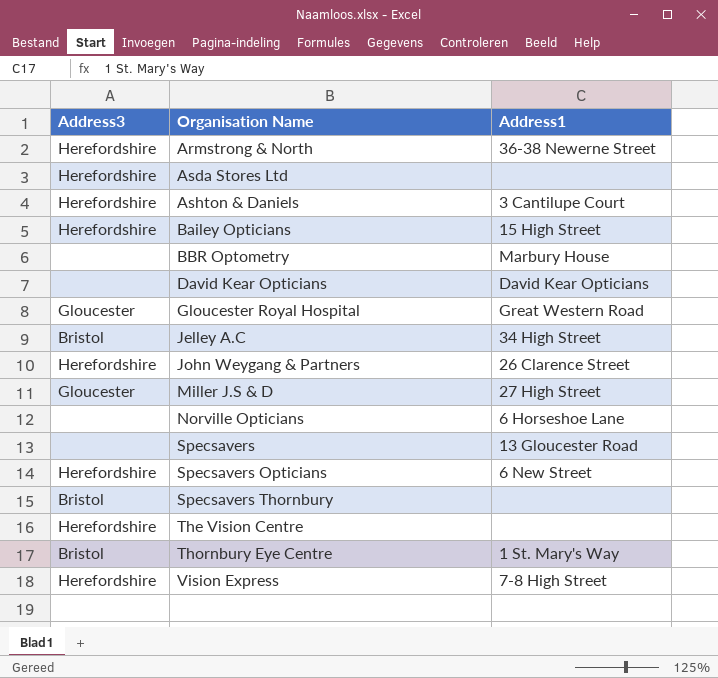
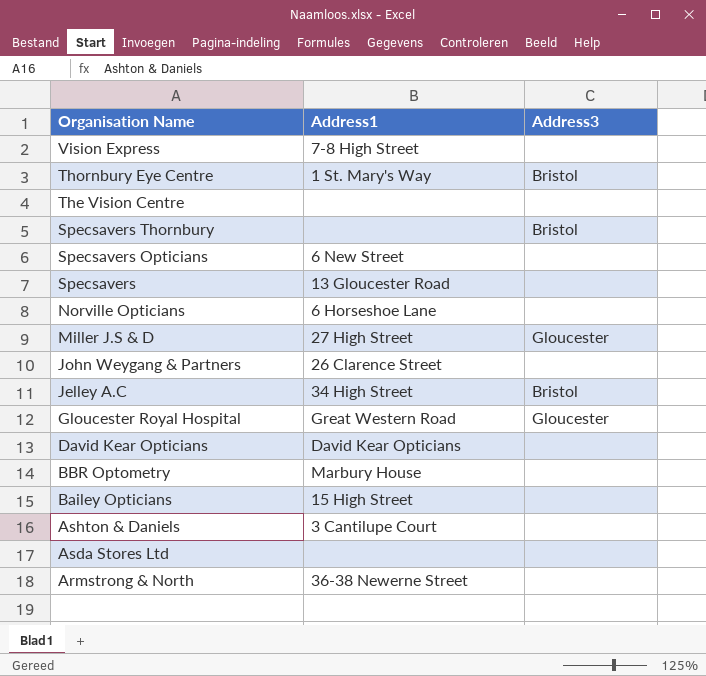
row order: Organisation Name ascending -> Organisation Name descending
column Address3 | position: 1 -> 3
Vision Express | Address3: Herefordshire -> none
The Vision Centre | Address3: Herefordshire -> none
Specsavers Opticians | Address3: Herefordshire -> none
John Weygang & Partners | Address3: Herefordshire -> none
Bailey Opticians | Address3: Herefordshire -> none
Ashton & Daniels | Address3: Herefordshire -> none
Asda Stores Ltd | Address3: Herefordshire -> none
Armstrong & North | Address3: Herefordshire -> none

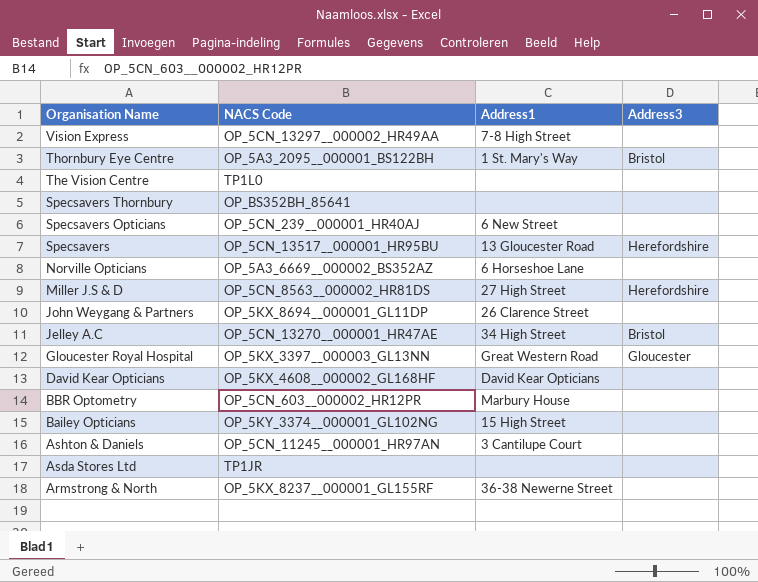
column NACS Code | position: none -> 2
Specsavers Thornbury | Address3: Bristol -> none
Specsavers | Address3: none -> Herefordshire
Miller J.S & D | Address3: Gloucester -> Herefordshire

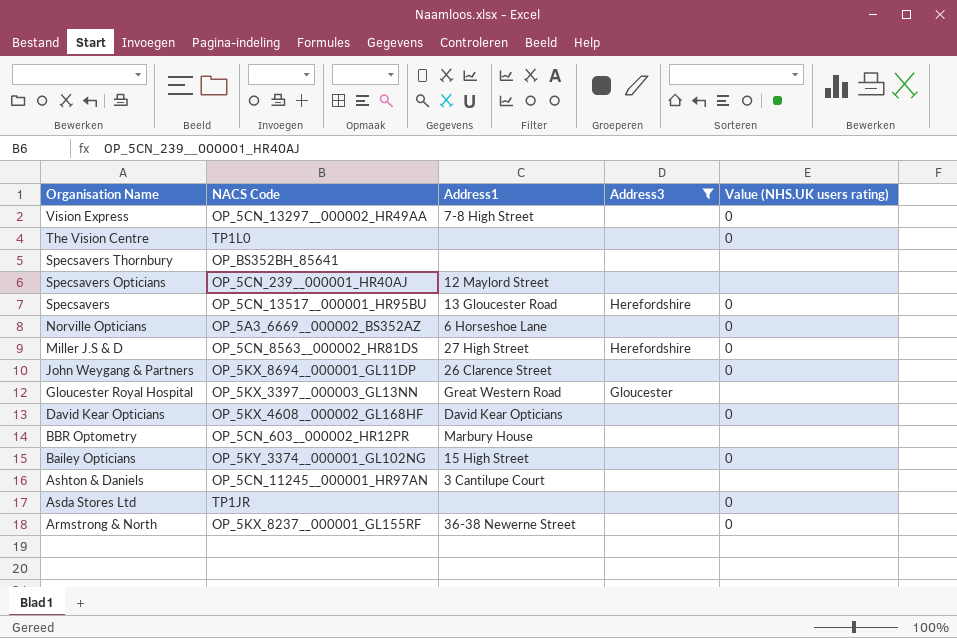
filter: none -> Address3 != Bristol
column Value (NHS.UK users rating) | position: none -> 5
Specsavers Opticians | Address1: 6 New Street -> 12 Maylord Street

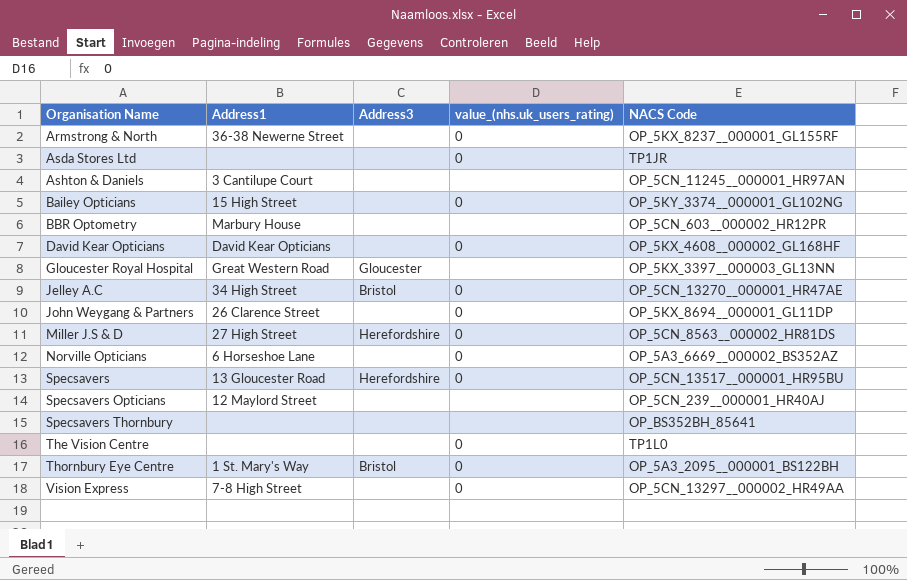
filter: Address3 != Bristol -> none
row order: Organisation Name descending -> Organisation Name ascending
column name: Value (NHS.UK users rating) -> value_(nhs.uk_users_rating)
column NACS Code | position: 2 -> 5

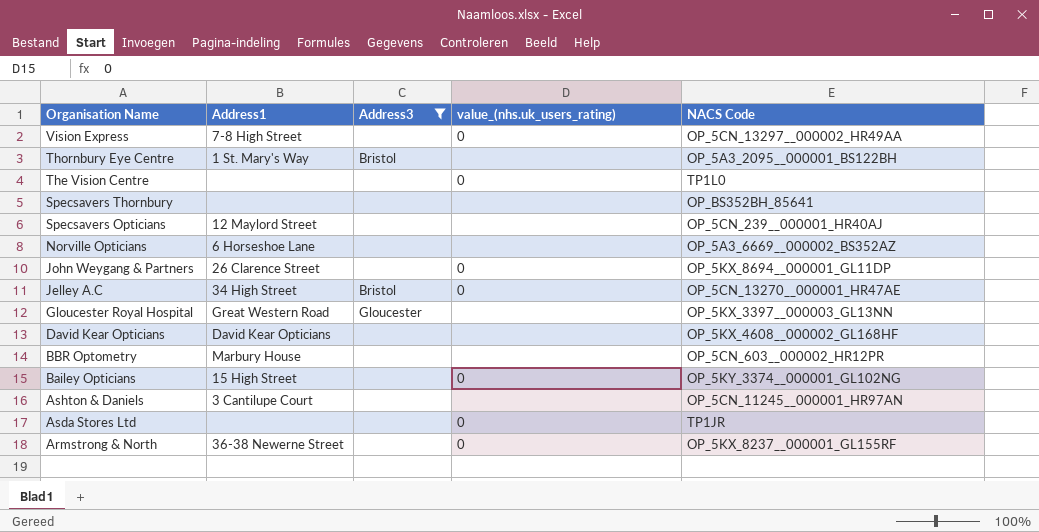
filter: none -> Address3 != Herefordshire
row order: Organisation Name ascending -> Organisation Name descending
Thornbury Eye Centre | value_(nhs.uk_users_rating): 0 -> none
Norville Opticians | value_(nhs.uk_users_rating): 0 -> none
David Kear Opticians | value_(nhs.uk_users_rating): 0 -> none

